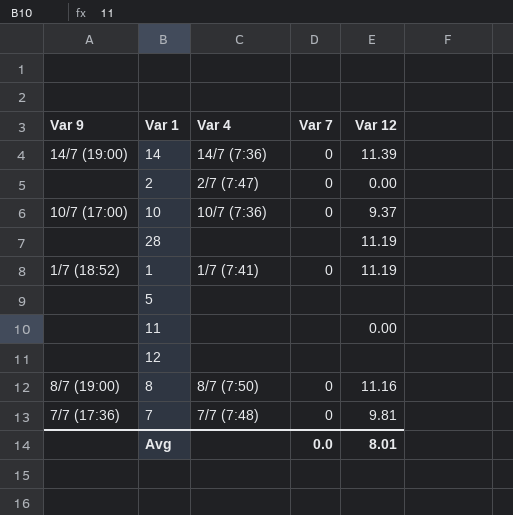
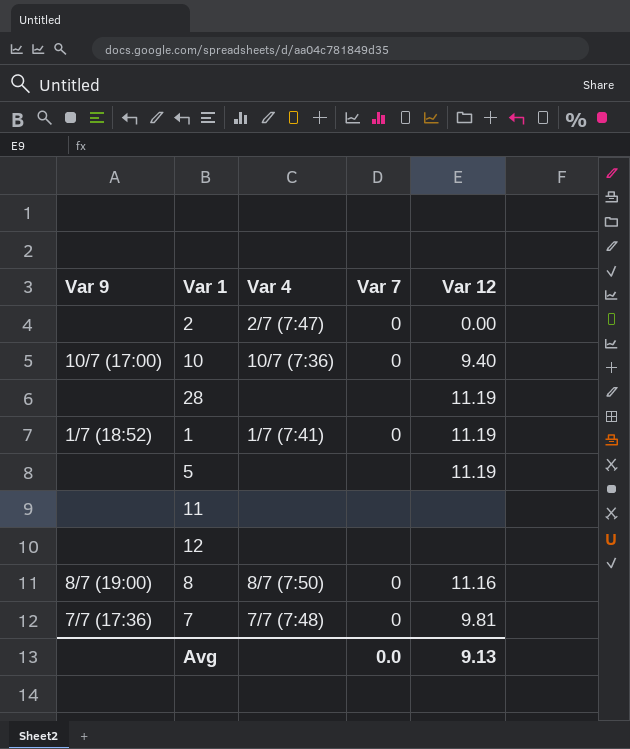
row 14: 14/7 (19:00) | 14/7 (7:36) | 0 | 11.39 -> none
10 | Var 12: 9.37 -> 9.40
5 | Var 12: none -> 11.19
11 | Var 12: 0.00 -> none
Avg | Var 12: 8.01 -> 9.13

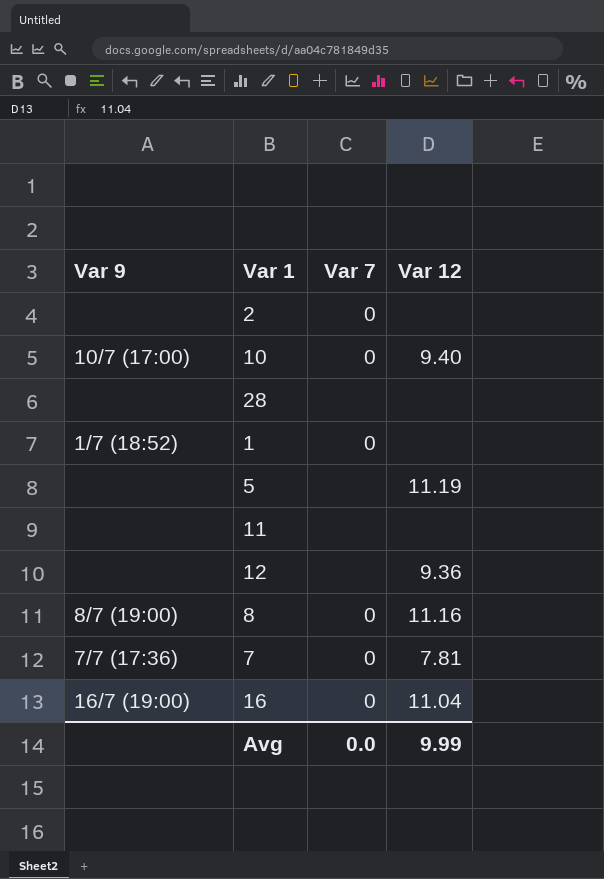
column Var 4 | position: 3 -> none
2 | Var 12: 0.00 -> none
28 | Var 12: 11.19 -> none
1 | Var 12: 11.19 -> none
12 | Var 12: none -> 9.36
7 | Var 12: 9.81 -> 7.81
row 16: none -> 16/7 (19:00) | 0 | 11.04
Avg | Var 12: 9.13 -> 9.99

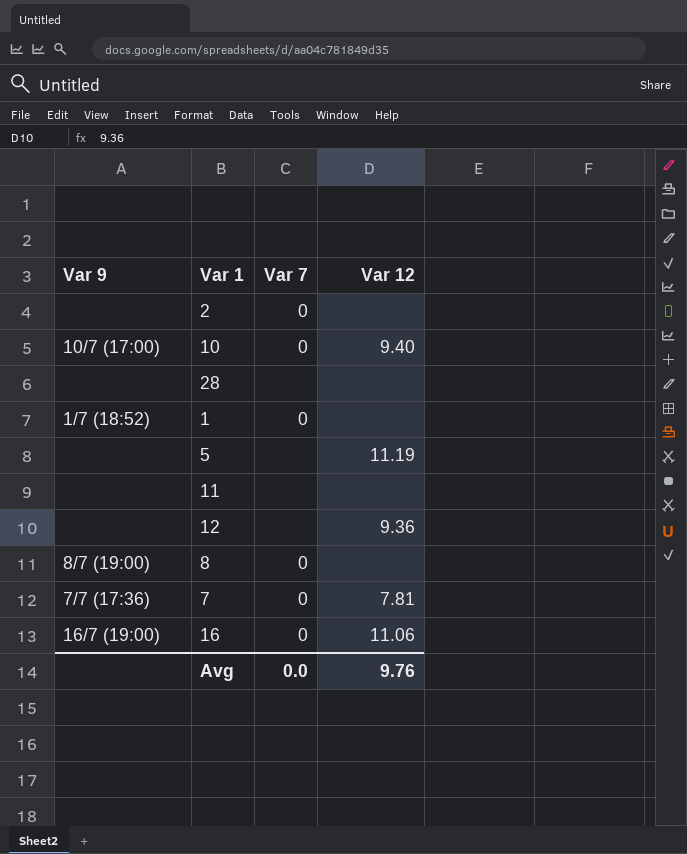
8 | Var 12: 11.16 -> none
16 | Var 12: 11.04 -> 11.06
Avg | Var 12: 9.99 -> 9.76

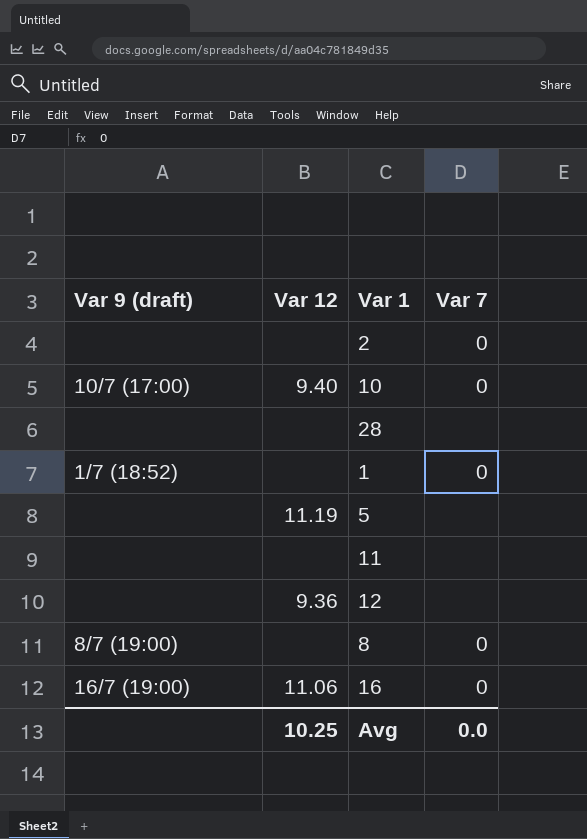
column name: Var 9 -> Var 9 (draft)
column Var 12 | position: 4 -> 2
row 7: 7/7 (17:36) | 0 | 7.81 -> none
Avg | Var 12: 9.76 -> 10.25

